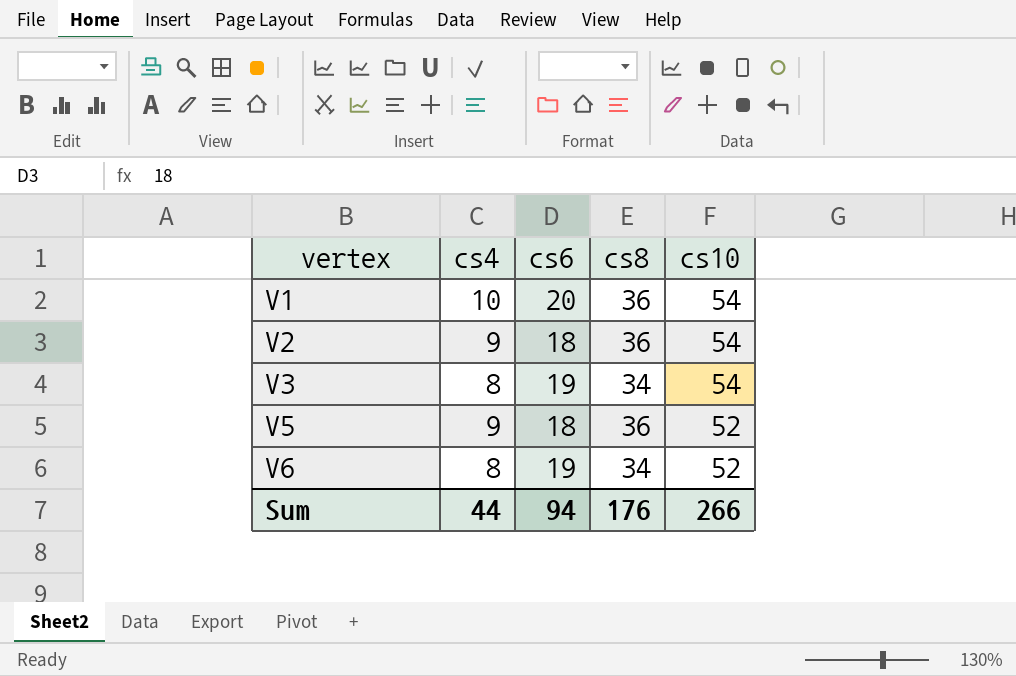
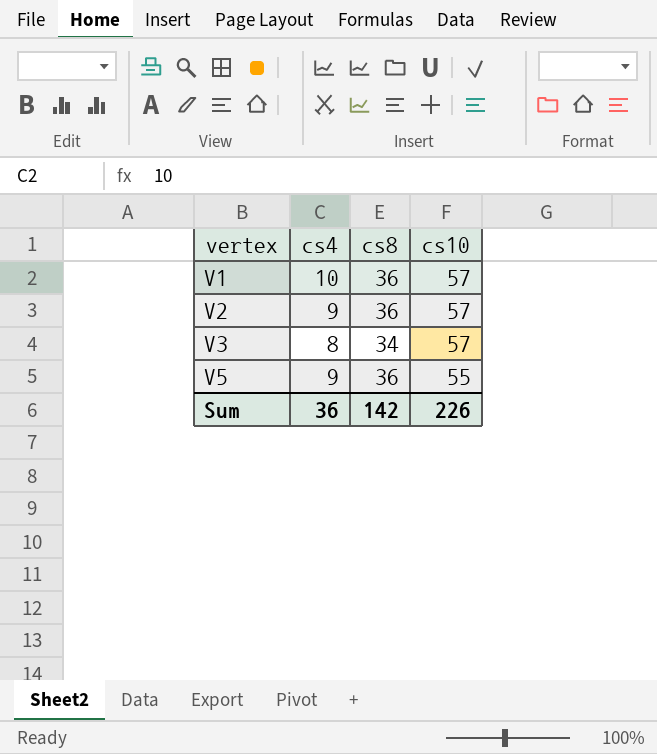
column cs6 | position: 3 -> none
row V6: 8 | 19 | 34 | 52 -> none
V1 | cs10: 54 -> 57
V2 | cs10: 54 -> 57
V3 | cs10: 54 -> 57
V5 | cs10: 52 -> 55
Sum | cs4: 44 -> 36
Sum | cs8: 176 -> 142
Sum | cs10: 266 -> 226

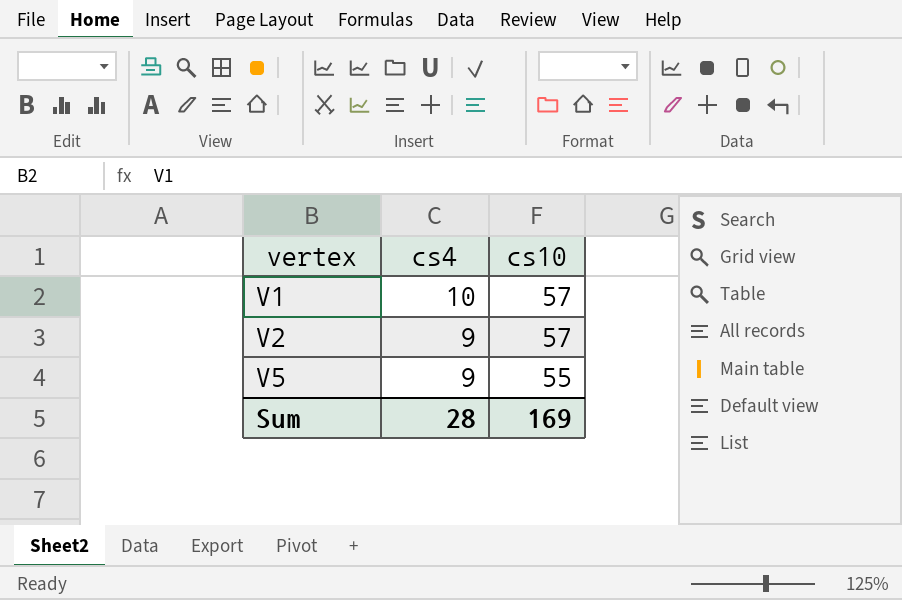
column cs8 | position: 3 -> none
row V3: 8 | 34 | 57 -> none
Sum | cs4: 36 -> 28
Sum | cs10: 226 -> 169

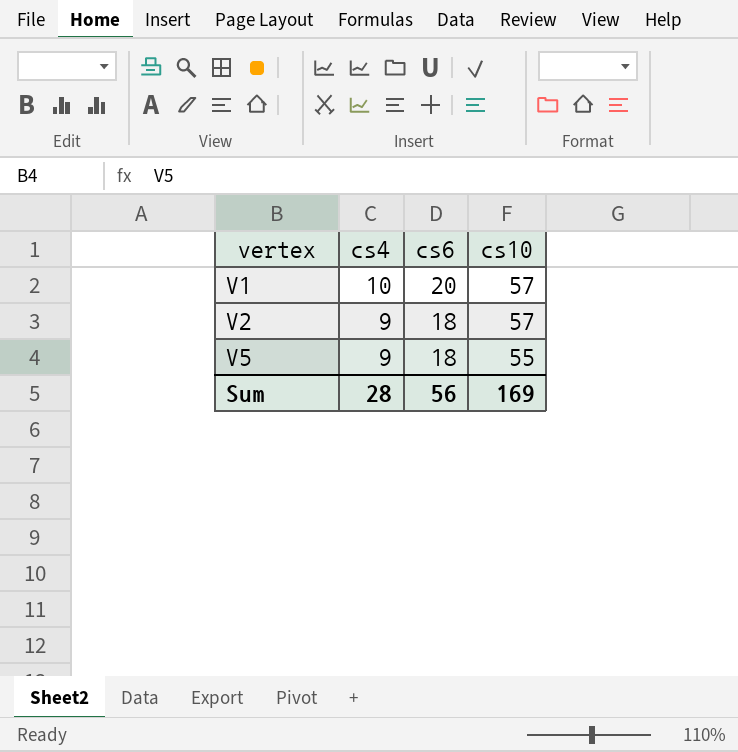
column cs6 | position: none -> 3

